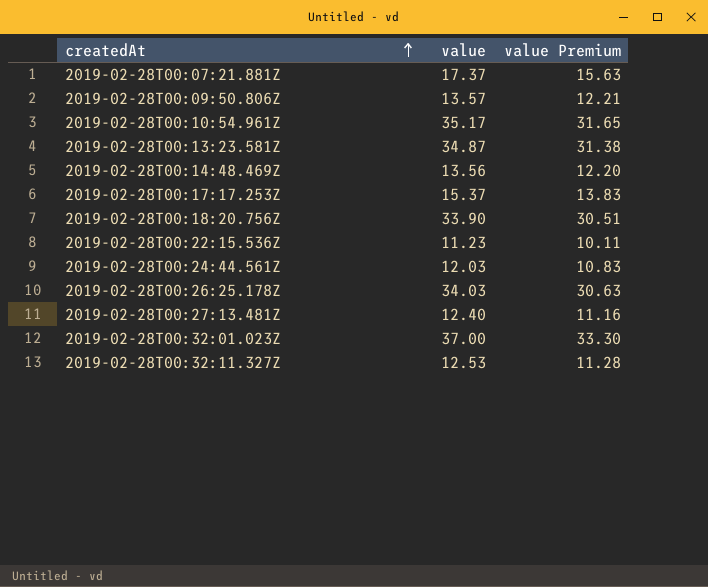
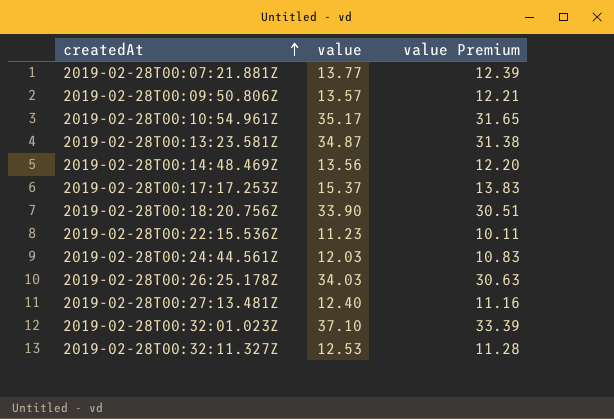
2019-02-28T00:07:21.881Z | value: 17.37 -> 13.77
2019-02-28T00:07:21.881Z | value Premium: 15.63 -> 12.39
2019-02-28T00:32:01.023Z | value: 37.00 -> 37.10
2019-02-28T00:32:01.023Z | value Premium: 33.30 -> 33.39

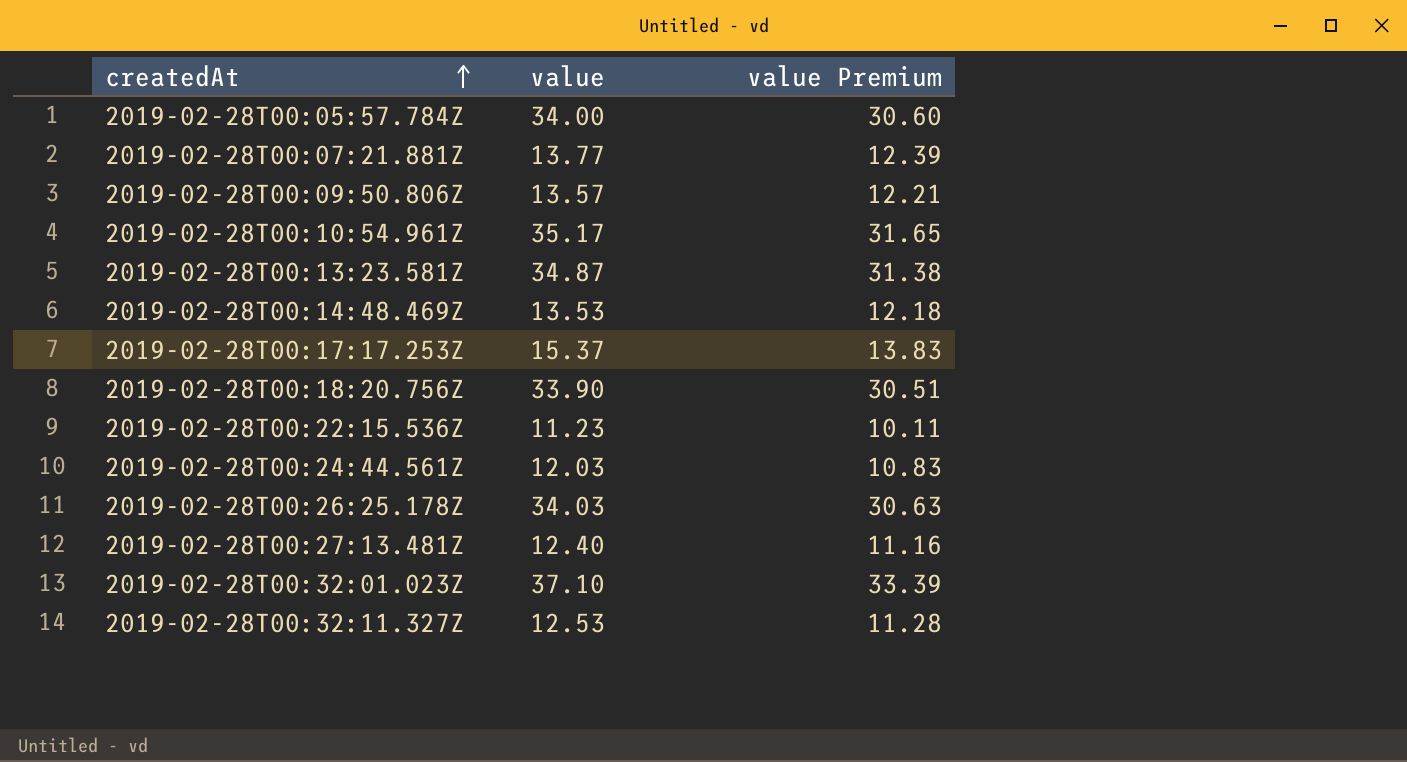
row 2019-02-28T00:05:57.784Z: none -> 34.00 | 30.60
2019-02-28T00:14:48.469Z | value: 13.56 -> 13.53
2019-02-28T00:14:48.469Z | value Premium: 12.20 -> 12.18

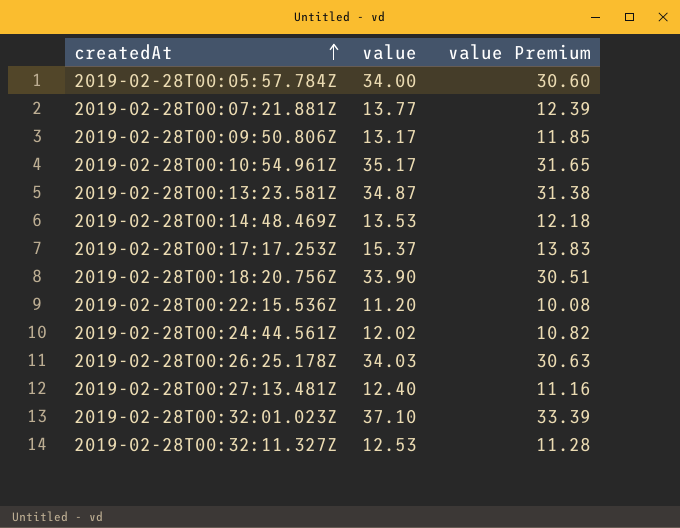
2019-02-28T00:09:50.806Z | value: 13.57 -> 13.17
2019-02-28T00:09:50.806Z | value Premium: 12.21 -> 11.85
2019-02-28T00:22:15.536Z | value: 11.23 -> 11.20
2019-02-28T00:22:15.536Z | value Premium: 10.11 -> 10.08
2019-02-28T00:24:44.561Z | value: 12.03 -> 12.02
2019-02-28T00:24:44.561Z | value Premium: 10.83 -> 10.82

